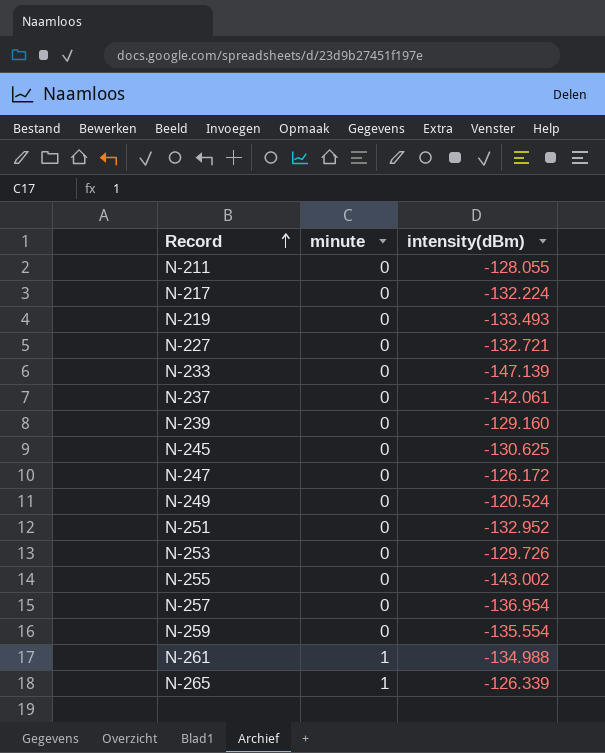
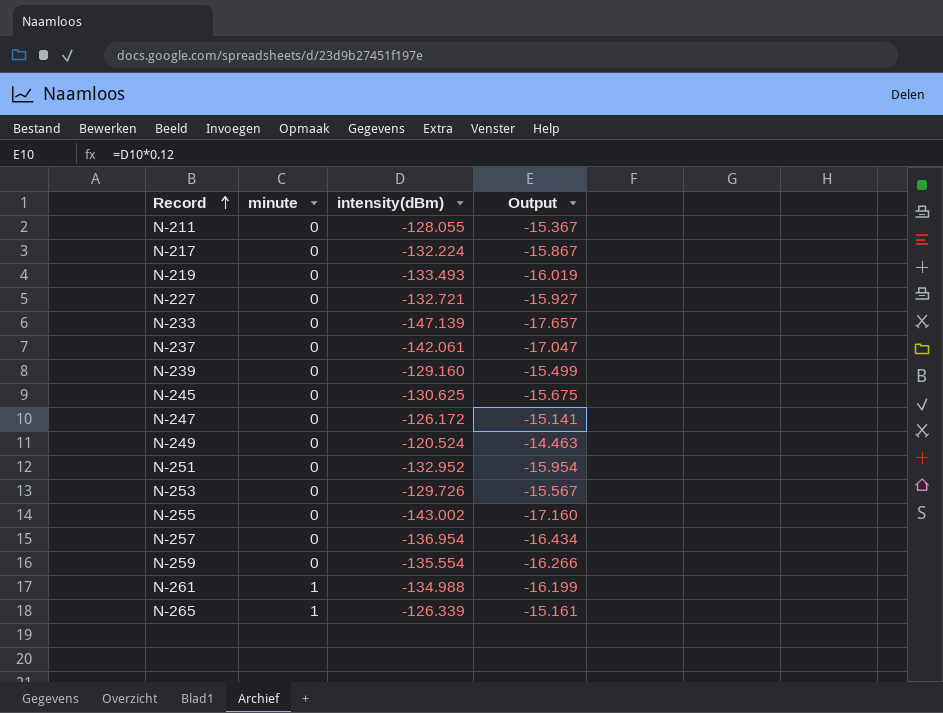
column Output | formula: none -> [intensity(dBm)] * 0.12

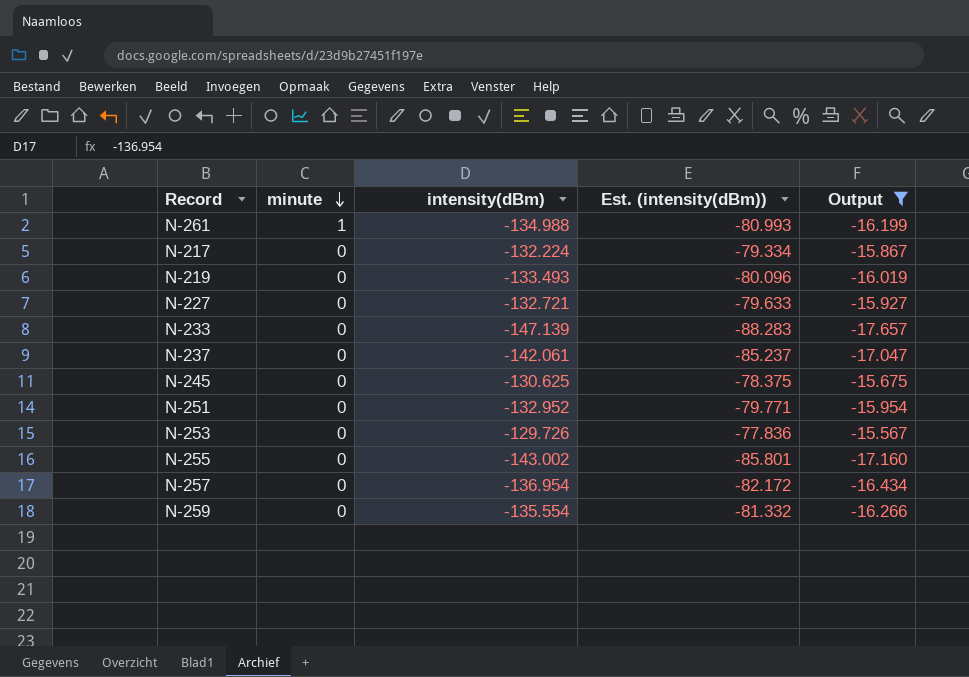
filter: none -> Output <= -15.567
row order: Record ascending -> minute descending
column Est. (intensity(dBm)) | formula: none -> [intensity(dBm)] * 0.6

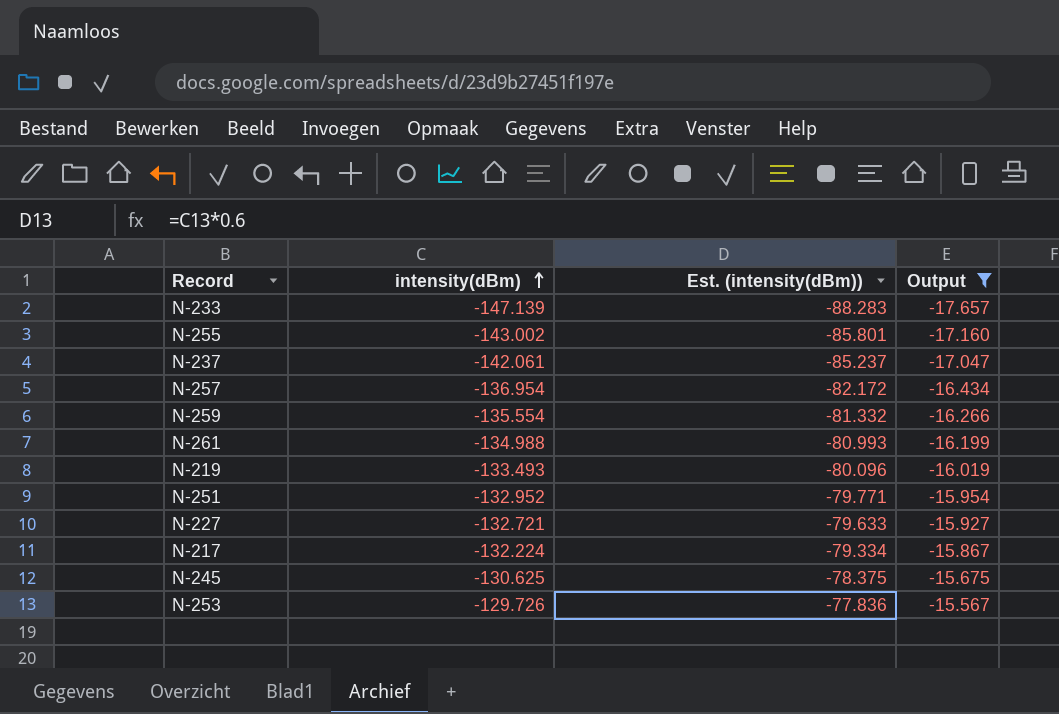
row order: minute descending -> intensity(dBm) ascending
column minute | position: 2 -> none

